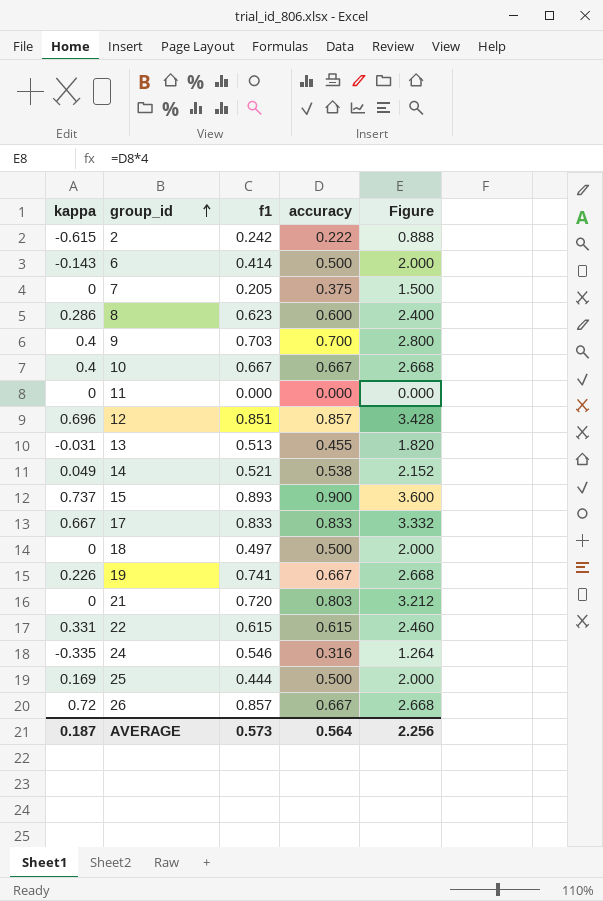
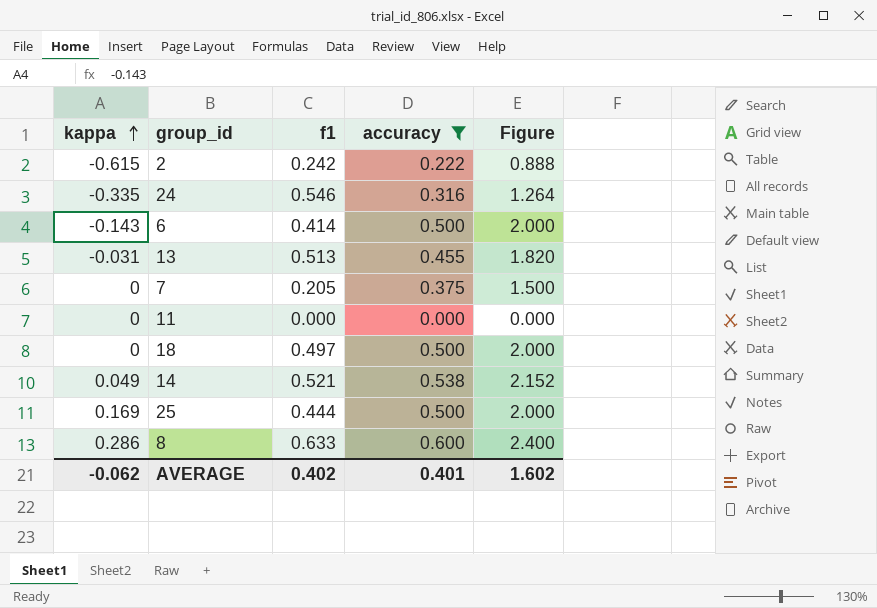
filter: none -> accuracy <= 0.600
row order: group_id ascending -> kappa ascending
8 | f1: 0.623 -> 0.633
AVERAGE | kappa: 0.187 -> -0.062
AVERAGE | f1: 0.573 -> 0.402
AVERAGE | accuracy: 0.564 -> 0.401
AVERAGE | Figure: 2.256 -> 1.602

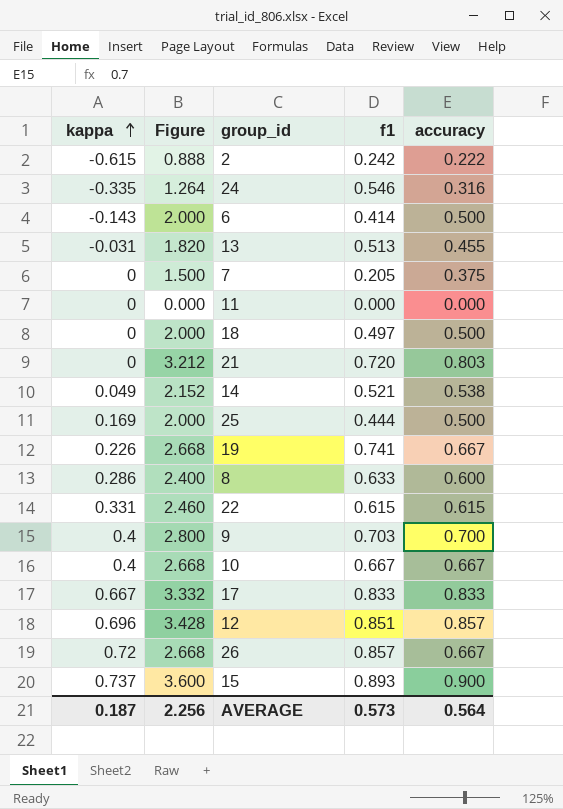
filter: accuracy <= 0.600 -> none
column Figure | position: 5 -> 2
AVERAGE | kappa: -0.062 -> 0.187
AVERAGE | Figure: 1.602 -> 2.256
AVERAGE | f1: 0.402 -> 0.573
AVERAGE | accuracy: 0.401 -> 0.564

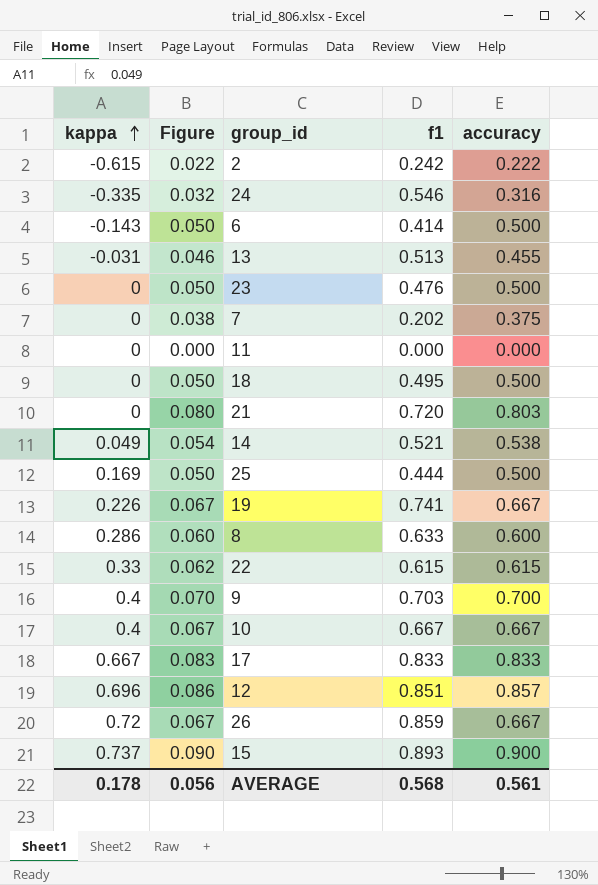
column Figure | formula: [accuracy] * 4 -> [accuracy] * 0.1
row 23: none -> 0 | 0.050 | 0.476 | 0.500
7 | f1: 0.205 -> 0.202
18 | f1: 0.497 -> 0.495
22 | kappa: 0.331 -> 0.33
26 | f1: 0.857 -> 0.859
AVERAGE | kappa: 0.187 -> 0.178
AVERAGE | Figure: 2.256 -> 0.056
AVERAGE | f1: 0.573 -> 0.568
AVERAGE | accuracy: 0.564 -> 0.561

